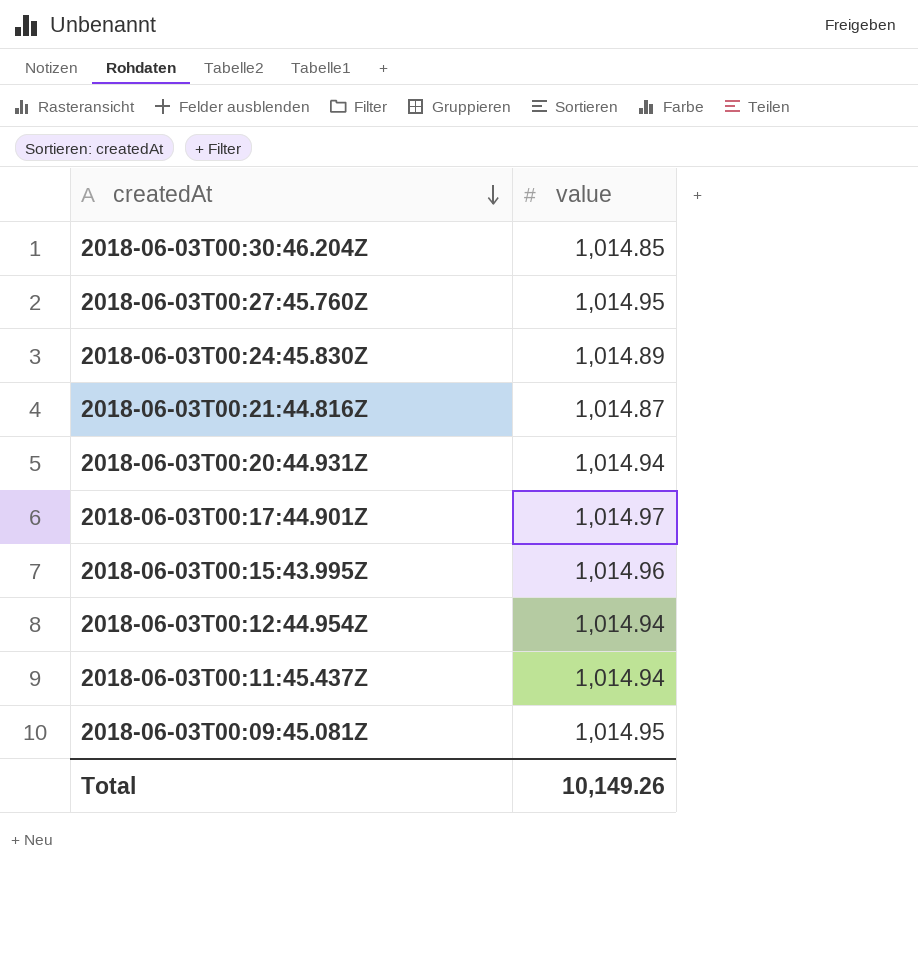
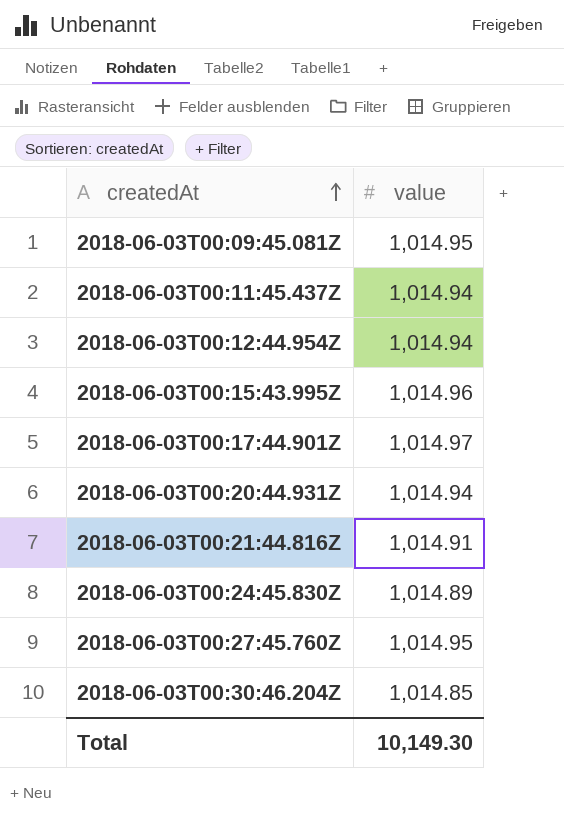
row order: createdAt descending -> createdAt ascending
2018-06-03T00:21:44.816Z | value: 1,014.87 -> 1,014.91
Total | value: 10,149.26 -> 10,149.30

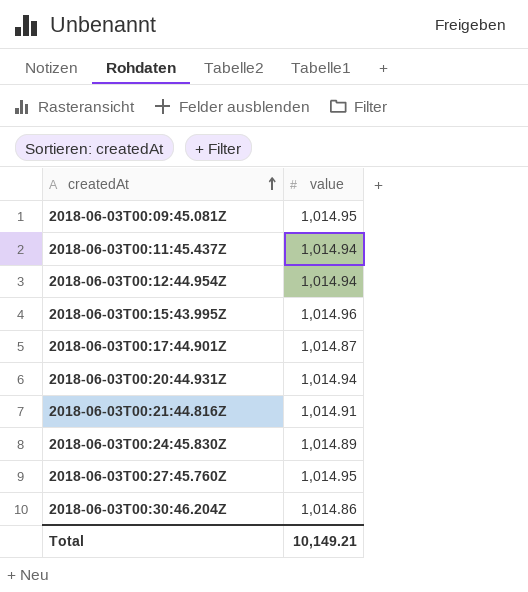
2018-06-03T00:17:44.901Z | value: 1,014.97 -> 1,014.87
2018-06-03T00:30:46.204Z | value: 1,014.85 -> 1,014.86
Total | value: 10,149.30 -> 10,149.21

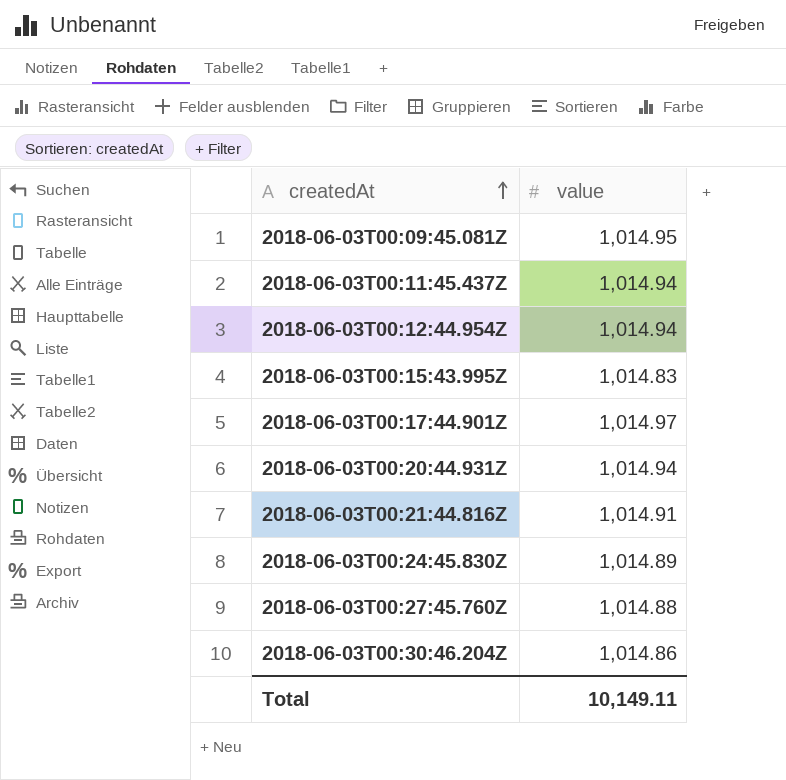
2018-06-03T00:15:43.995Z | value: 1,014.96 -> 1,014.83
2018-06-03T00:17:44.901Z | value: 1,014.87 -> 1,014.97
2018-06-03T00:27:45.760Z | value: 1,014.95 -> 1,014.88
Total | value: 10,149.21 -> 10,149.11

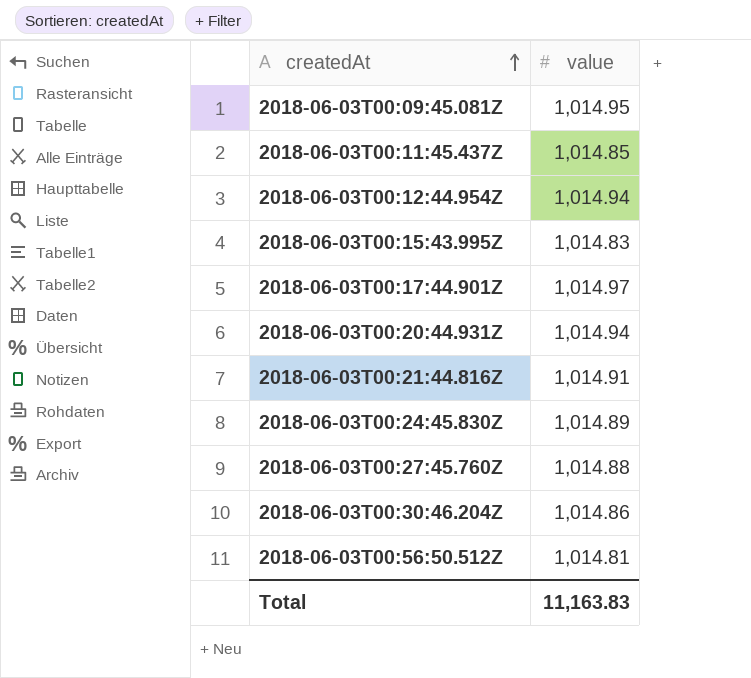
2018-06-03T00:11:45.437Z | value: 1,014.94 -> 1,014.85
row 2018-06-03T00:56:50.512Z: none -> 1,014.81
Total | value: 10,149.11 -> 11,163.83

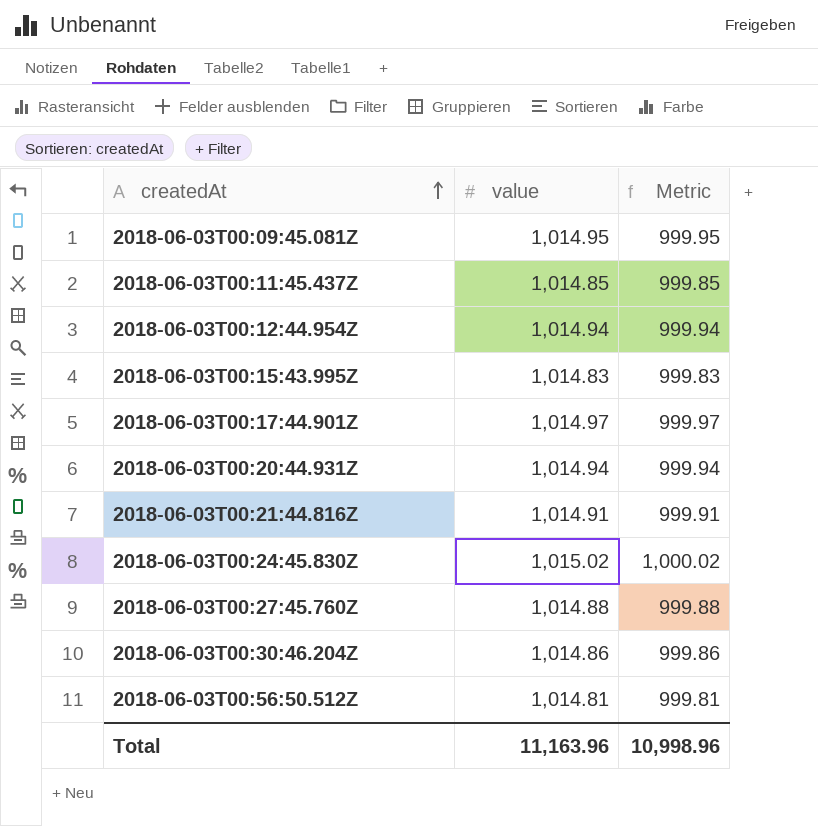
column Metric | formula: none -> [value] - 15
2018-06-03T00:24:45.830Z | value: 1,014.89 -> 1,015.02
Total | value: 11,163.83 -> 11,163.96

